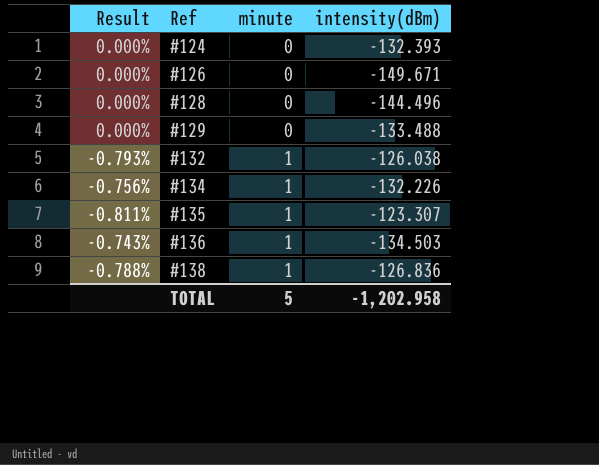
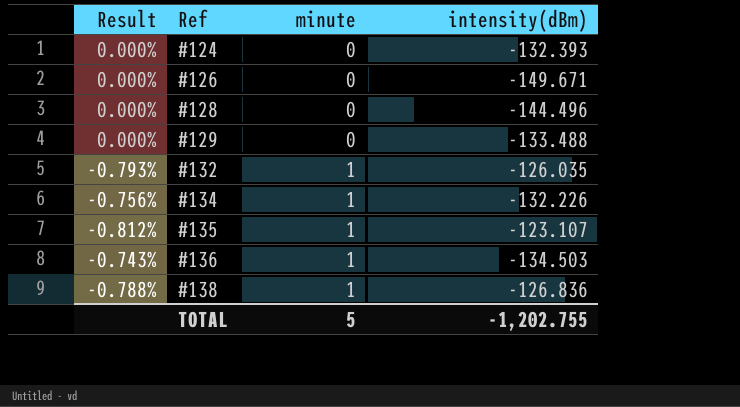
#132 | intensity(dBm): -126.038 -> -126.035
#135 | Result: -0.811% -> -0.812%
#135 | intensity(dBm): -123.307 -> -123.107
TOTAL | intensity(dBm): -1,202.958 -> -1,202.755

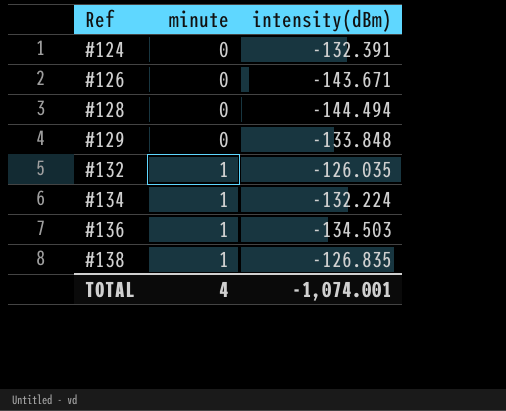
column Result | formula: [minute] / [intensity(dBm)] -> none
row #135: -0.812% | 1 | -123.107 -> none
#124 | intensity(dBm): -132.393 -> -132.391
#126 | intensity(dBm): -149.671 -> -143.671
#128 | intensity(dBm): -144.496 -> -144.494
#129 | intensity(dBm): -133.488 -> -133.848
#134 | intensity(dBm): -132.226 -> -132.224
#138 | intensity(dBm): -126.836 -> -126.835
TOTAL | minute: 5 -> 4
TOTAL | intensity(dBm): -1,202.755 -> -1,074.001

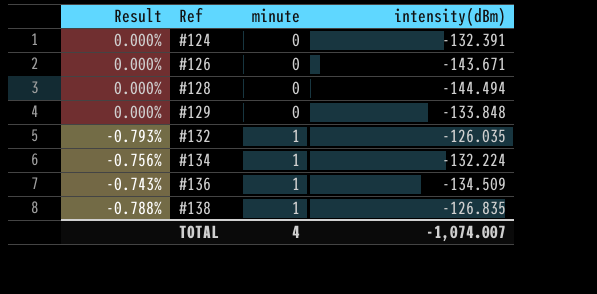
column Result | formula: none -> [minute] / [intensity(dBm)]
#136 | intensity(dBm): -134.503 -> -134.509
TOTAL | intensity(dBm): -1,074.001 -> -1,074.007

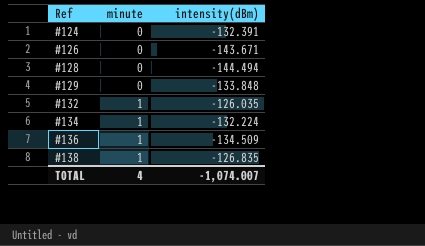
column Result | formula: [minute] / [intensity(dBm)] -> none

